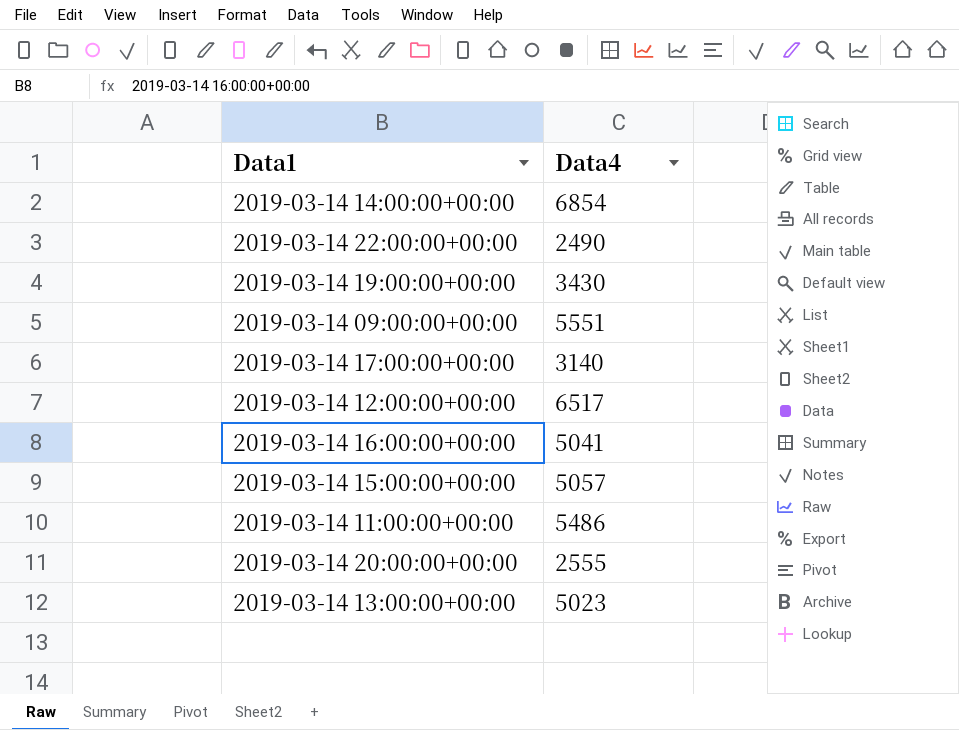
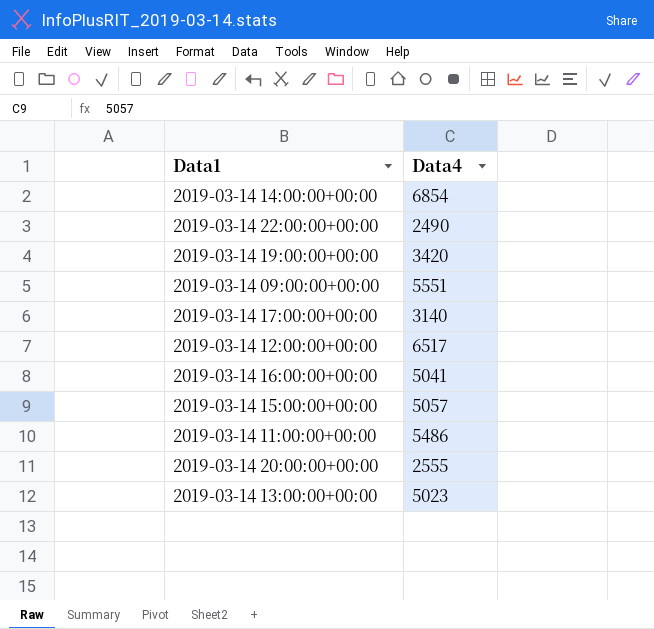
2019-03-14 19:00:00+00:00 | Data4: 3430 -> 3420

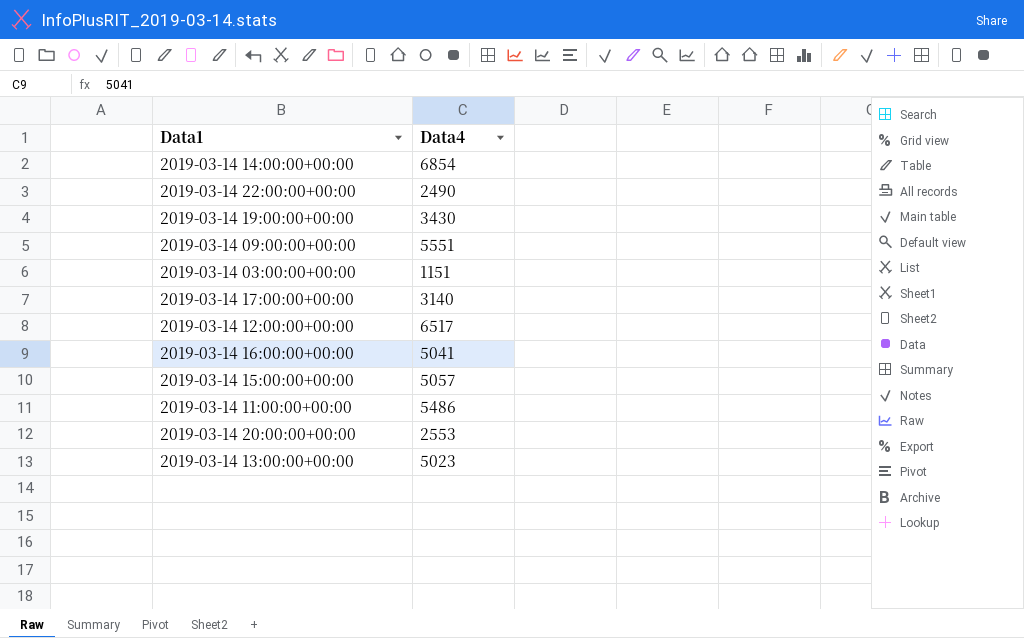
2019-03-14 19:00:00+00:00 | Data4: 3420 -> 3430
row 2019-03-14 03:00:00+00:00: none -> 1151
2019-03-14 20:00:00+00:00 | Data4: 2555 -> 2553

